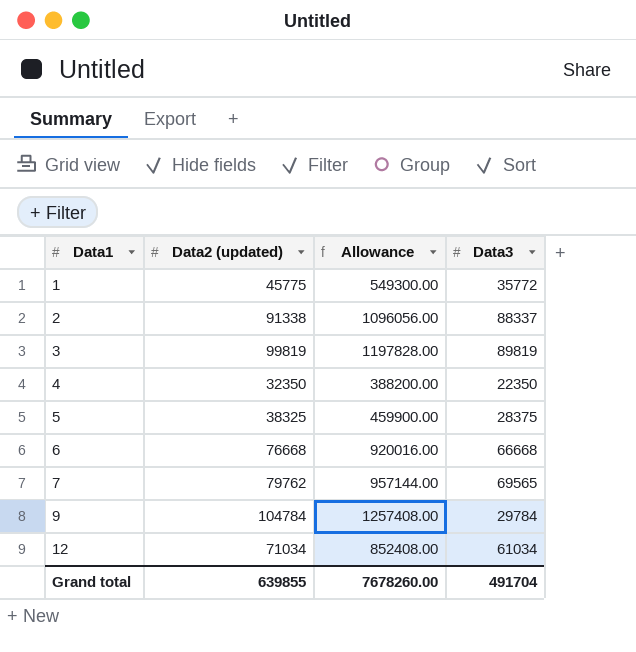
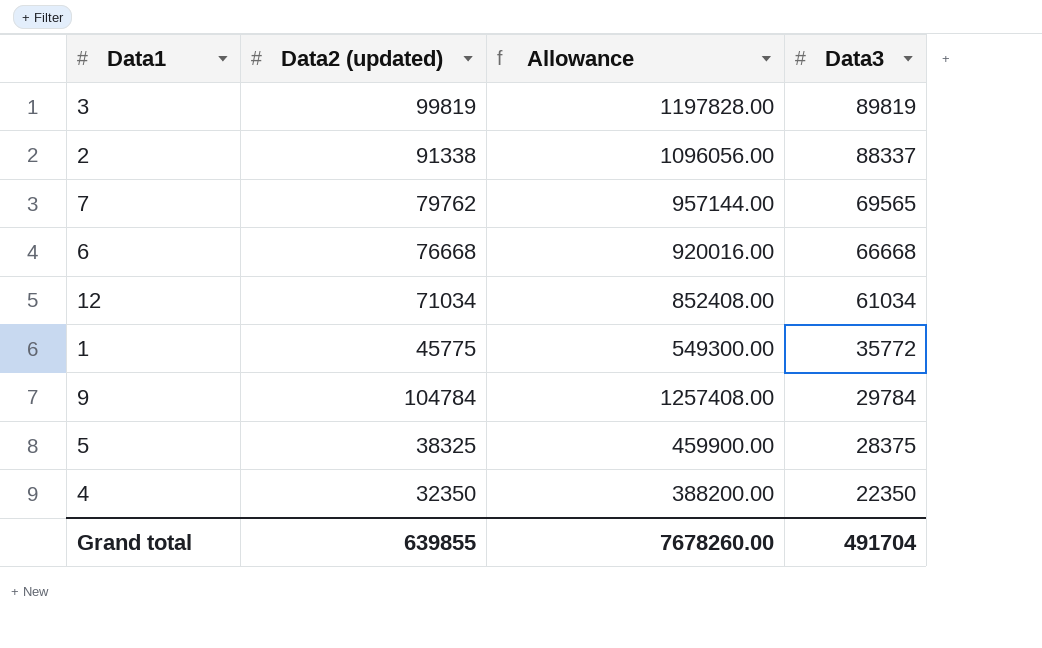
row order: Data1 ascending -> Data3 descending

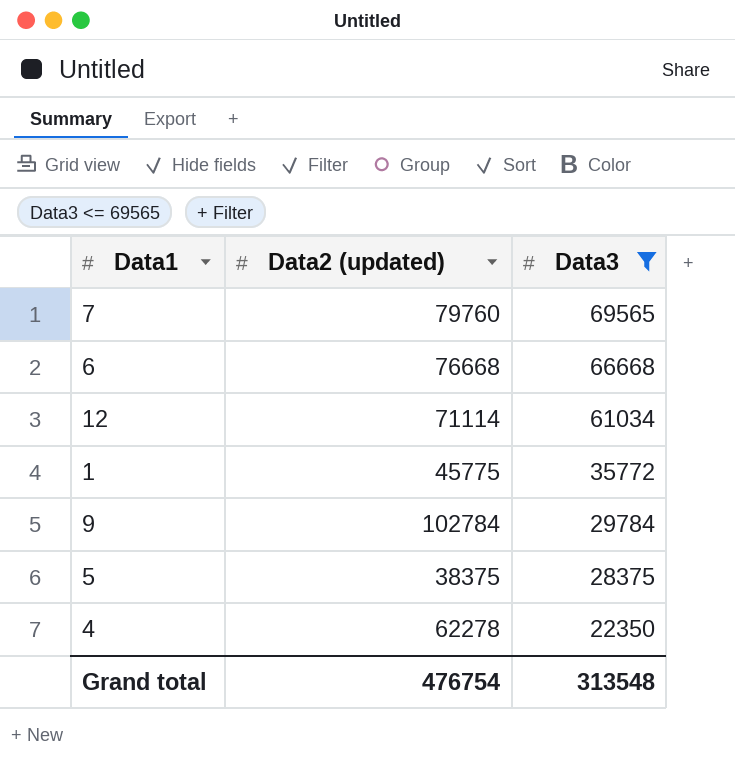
filter: none -> Data3 <= 69565
column Allowance | formula: [Data2 (updated)] * 12 -> none
7 | Data2 (updated): 79762 -> 79760
12 | Data2 (updated): 71034 -> 71114
9 | Data2 (updated): 104784 -> 102784
5 | Data2 (updated): 38325 -> 38375
4 | Data2 (updated): 32350 -> 62278
Grand total | Data2 (updated): 639855 -> 476754
Grand total | Data3: 491704 -> 313548

